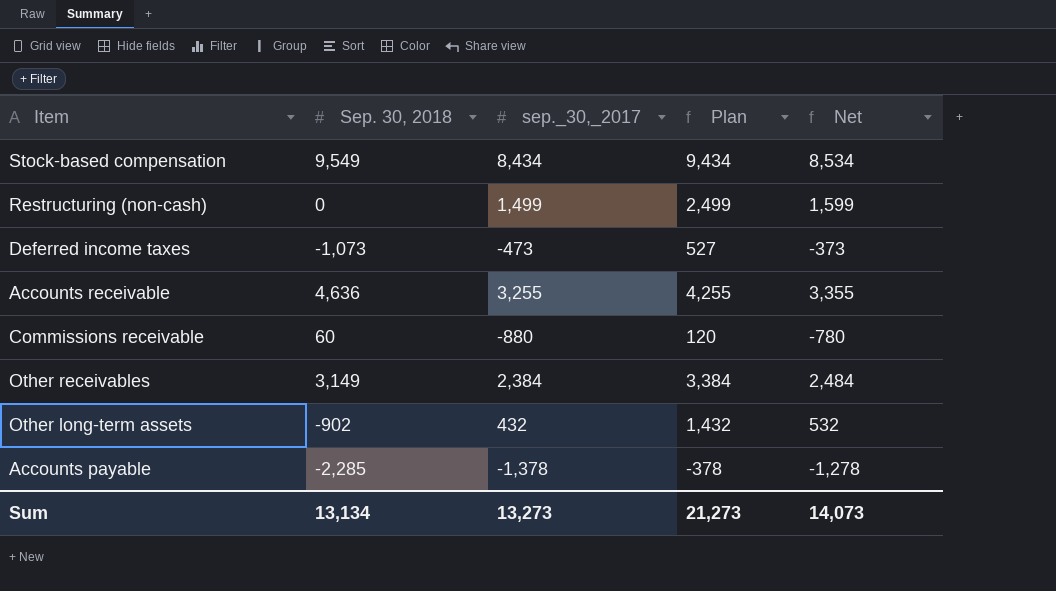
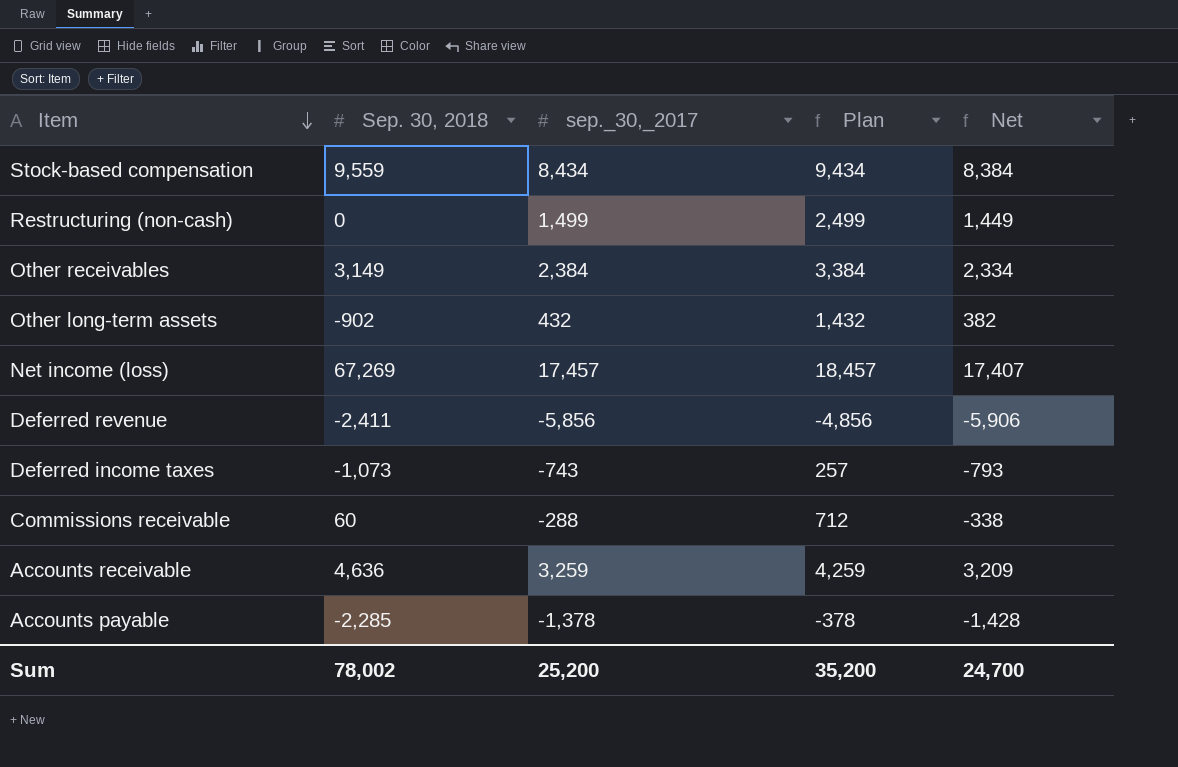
row order: none -> Item descending
column Net | formula: [sep._30,_2017] + 100 -> [sep._30,_2017] - 50
Stock-based compensation | Sep. 30, 2018: 9,549 -> 9,559
row Net income (loss): none -> 67,269 | 17,457 | 18,457 | 17,407
row Deferred revenue: none -> -2,411 | -5,856 | -4,856 | -5,906
Deferred income taxes | sep._30,_2017: -473 -> -743
Deferred income taxes | Plan: 527 -> 257
Commissions receivable | sep._30,_2017: -880 -> -288
Commissions receivable | Plan: 120 -> 712
Accounts receivable | sep._30,_2017: 3,255 -> 3,259
Accounts receivable | Plan: 4,255 -> 4,259
Sum | Sep. 30, 2018: 13,134 -> 78,002
Sum | sep._30,_2017: 13,273 -> 25,200
Sum | Plan: 21,273 -> 35,200
Sum | Net: 14,073 -> 24,700

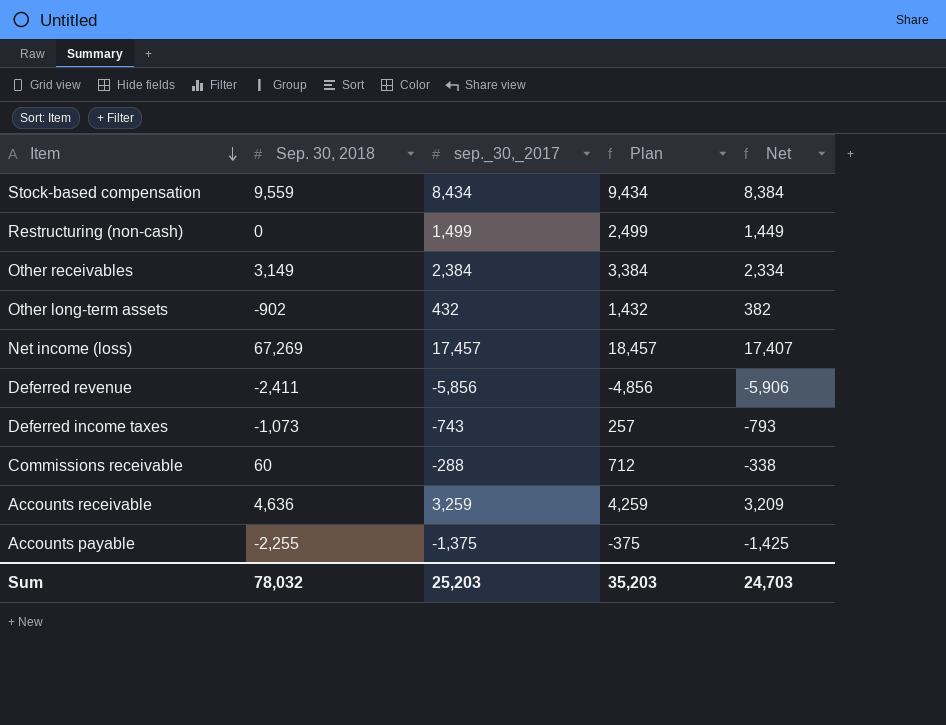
Accounts payable | Sep. 30, 2018: -2,285 -> -2,255
Accounts payable | sep._30,_2017: -1,378 -> -1,375
Accounts payable | Plan: -378 -> -375
Accounts payable | Net: -1,428 -> -1,425
Sum | Sep. 30, 2018: 78,002 -> 78,032
Sum | sep._30,_2017: 25,200 -> 25,203
Sum | Plan: 35,200 -> 35,203
Sum | Net: 24,700 -> 24,703

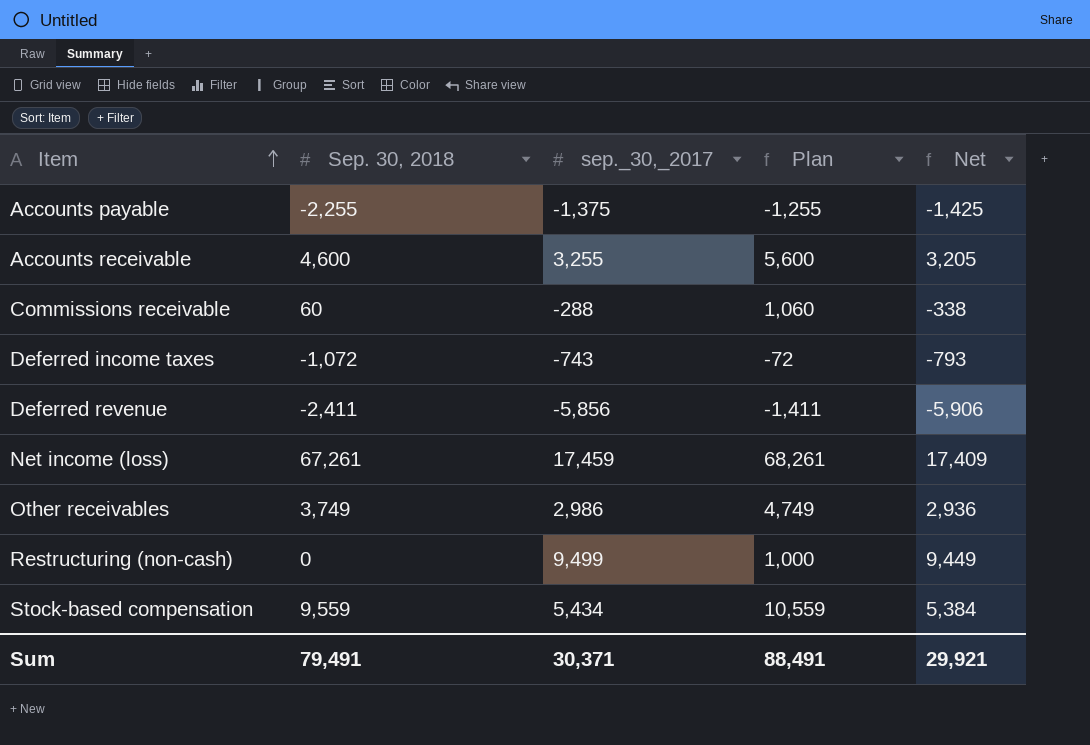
row order: Item descending -> Item ascending
column Plan | formula: [sep._30,_2017] + 1000 -> [Sep. 30, 2018] + 1000
row Other long-term assets: -902 | 432 | 1,432 | 382 -> none
Accounts receivable | Sep. 30, 2018: 4,636 -> 4,600
Accounts receivable | sep._30,_2017: 3,259 -> 3,255
Accounts receivable | Net: 3,209 -> 3,205
Deferred income taxes | Sep. 30, 2018: -1,073 -> -1,072
Net income (loss) | Sep. 30, 2018: 67,269 -> 67,261
Net income (loss) | sep._30,_2017: 17,457 -> 17,459
Net income (loss) | Net: 17,407 -> 17,409
Other receivables | Sep. 30, 2018: 3,149 -> 3,749
Other receivables | sep._30,_2017: 2,384 -> 2,986
Other receivables | Net: 2,334 -> 2,936
Restructuring (non-cash) | sep._30,_2017: 1,499 -> 9,499
Restructuring (non-cash) | Net: 1,449 -> 9,449
Stock-based compensation | sep._30,_2017: 8,434 -> 5,434
Stock-based compensation | Net: 8,384 -> 5,384
Sum | Sep. 30, 2018: 78,032 -> 79,491
Sum | sep._30,_2017: 25,203 -> 30,371
Sum | Plan: 35,203 -> 88,491
Sum | Net: 24,703 -> 29,921

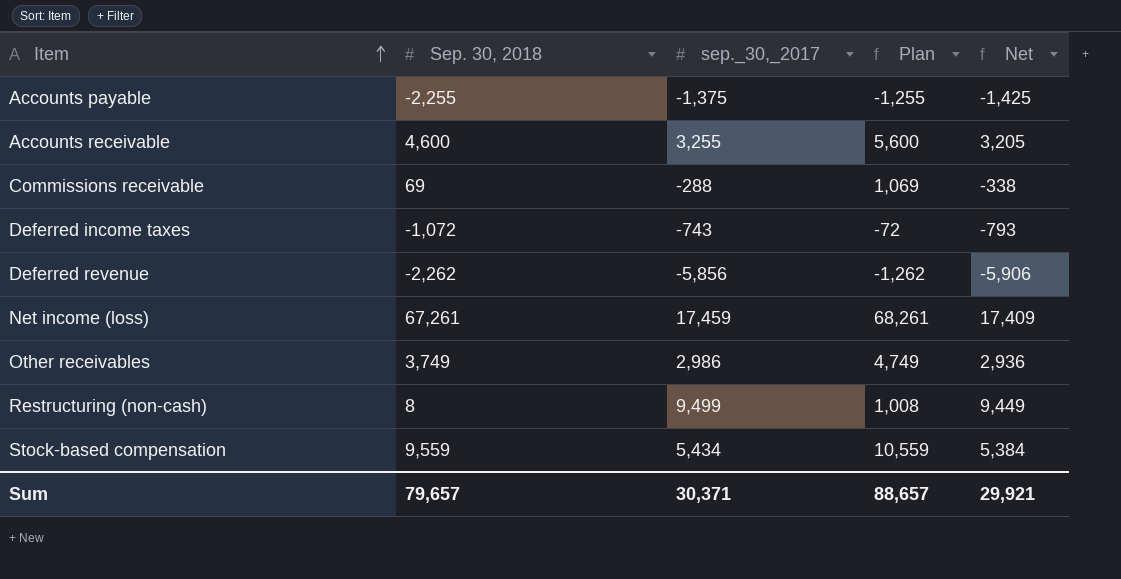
Commissions receivable | Sep. 30, 2018: 60 -> 69
Commissions receivable | Plan: 1,060 -> 1,069
Deferred revenue | Sep. 30, 2018: -2,411 -> -2,262
Deferred revenue | Plan: -1,411 -> -1,262
Restructuring (non-cash) | Sep. 30, 2018: 0 -> 8
Restructuring (non-cash) | Plan: 1,000 -> 1,008
Sum | Sep. 30, 2018: 79,491 -> 79,657
Sum | Plan: 88,491 -> 88,657

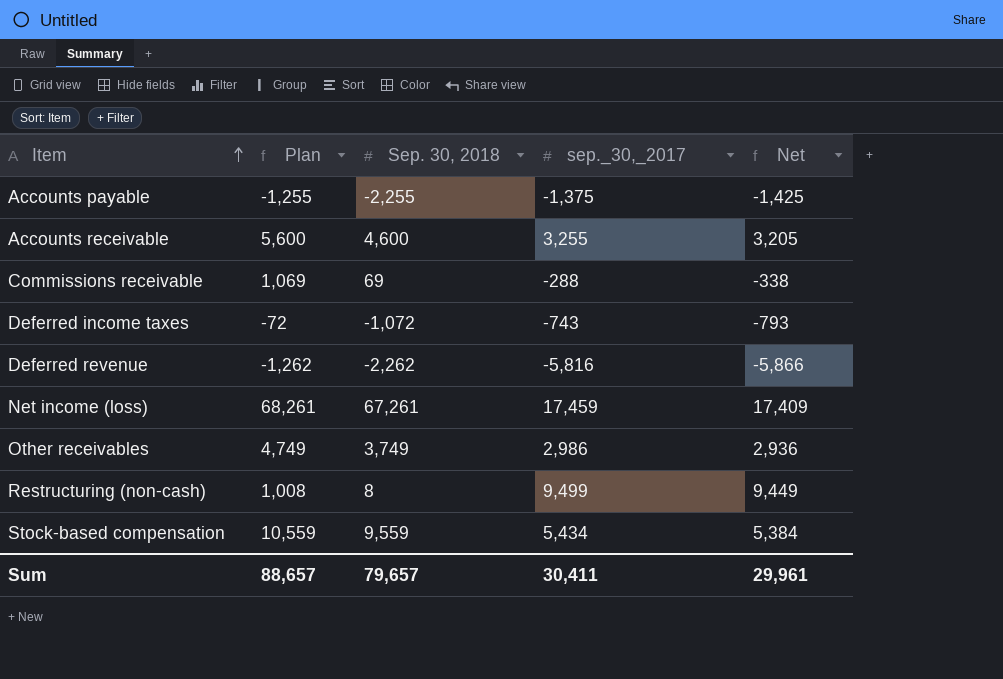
column Plan | position: 4 -> 2
Deferred revenue | sep._30,_2017: -5,856 -> -5,816
Deferred revenue | Net: -5,906 -> -5,866
Sum | sep._30,_2017: 30,371 -> 30,411
Sum | Net: 29,921 -> 29,961

